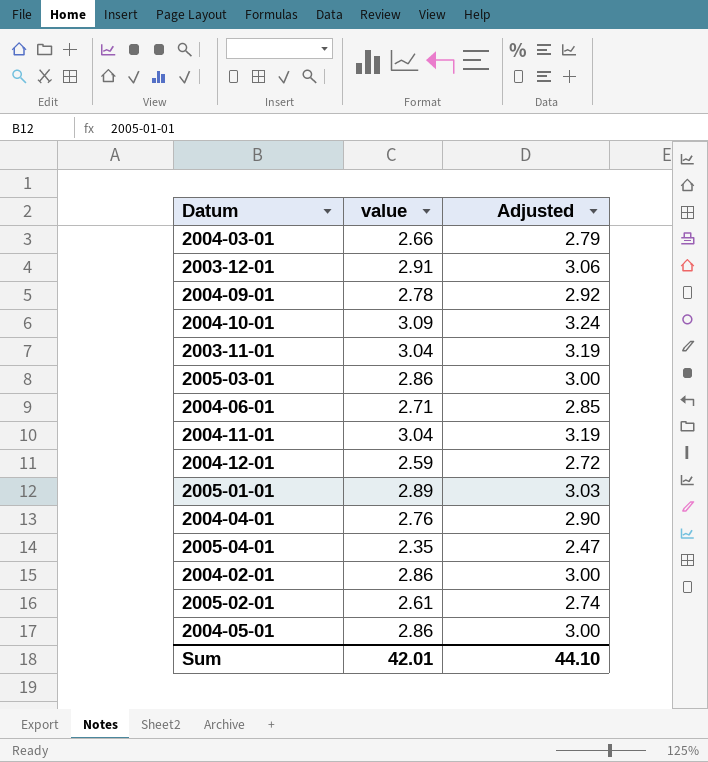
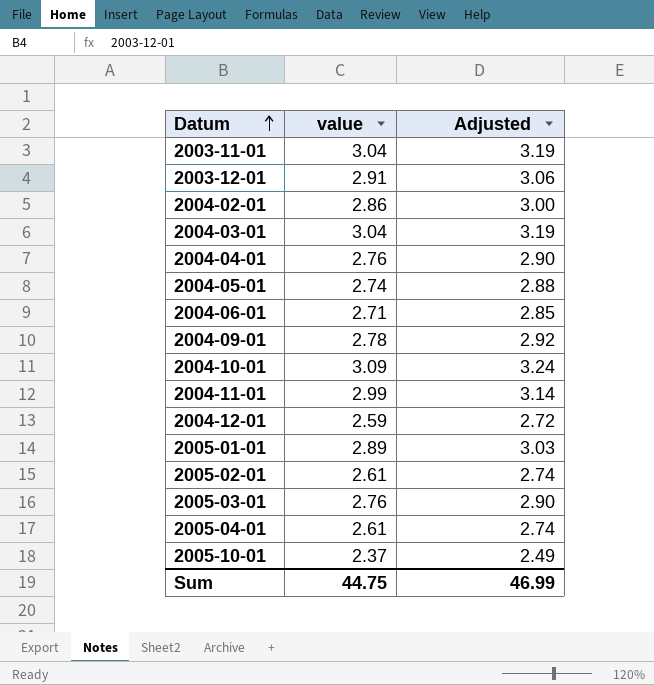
row order: none -> Datum ascending
2004-03-01 | value: 2.66 -> 3.04
2004-03-01 | Adjusted: 2.79 -> 3.19
2004-05-01 | value: 2.86 -> 2.74
2004-05-01 | Adjusted: 3.00 -> 2.88
2004-11-01 | value: 3.04 -> 2.99
2004-11-01 | Adjusted: 3.19 -> 3.14
2005-03-01 | value: 2.86 -> 2.76
2005-03-01 | Adjusted: 3.00 -> 2.90
2005-04-01 | value: 2.35 -> 2.61
2005-04-01 | Adjusted: 2.47 -> 2.74
row 2005-10-01: none -> 2.37 | 2.49
Sum | value: 42.01 -> 44.75
Sum | Adjusted: 44.10 -> 46.99

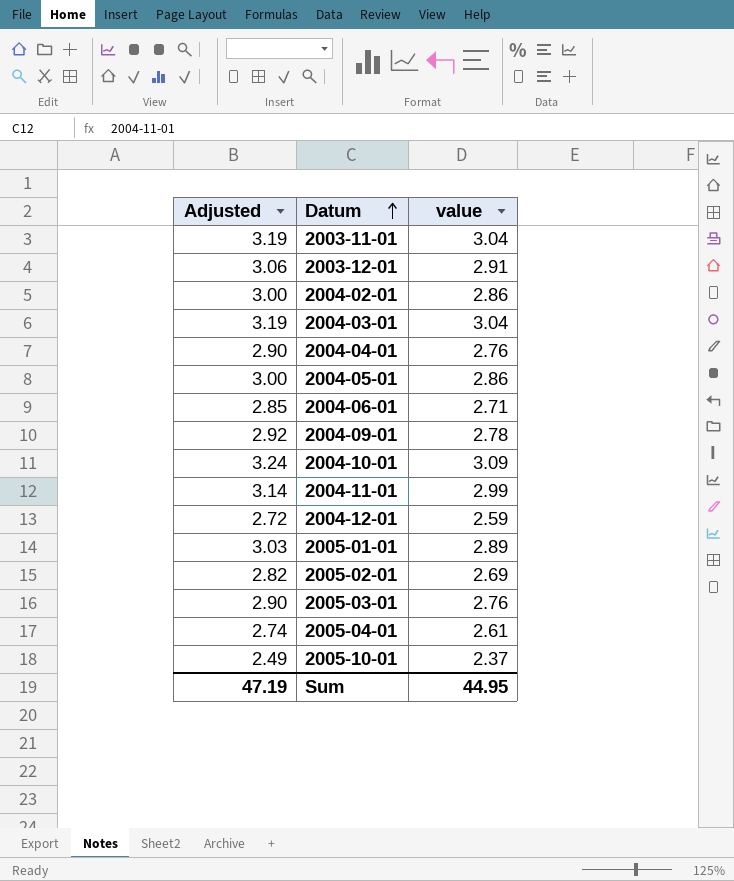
column Adjusted | position: 3 -> 1
2004-05-01 | Adjusted: 2.88 -> 3.00
2004-05-01 | value: 2.74 -> 2.86
2005-02-01 | Adjusted: 2.74 -> 2.82
2005-02-01 | value: 2.61 -> 2.69
Sum | Adjusted: 46.99 -> 47.19
Sum | value: 44.75 -> 44.95

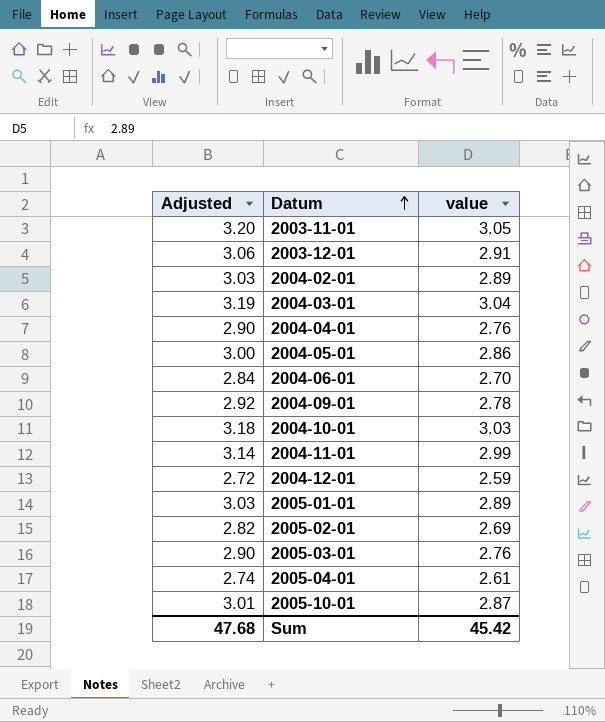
2003-11-01 | Adjusted: 3.19 -> 3.20
2003-11-01 | value: 3.04 -> 3.05
2004-02-01 | Adjusted: 3.00 -> 3.03
2004-02-01 | value: 2.86 -> 2.89
2004-06-01 | Adjusted: 2.85 -> 2.84
2004-06-01 | value: 2.71 -> 2.70
2004-10-01 | Adjusted: 3.24 -> 3.18
2004-10-01 | value: 3.09 -> 3.03
2005-10-01 | Adjusted: 2.49 -> 3.01
2005-10-01 | value: 2.37 -> 2.87
Sum | Adjusted: 47.19 -> 47.68
Sum | value: 44.95 -> 45.42

